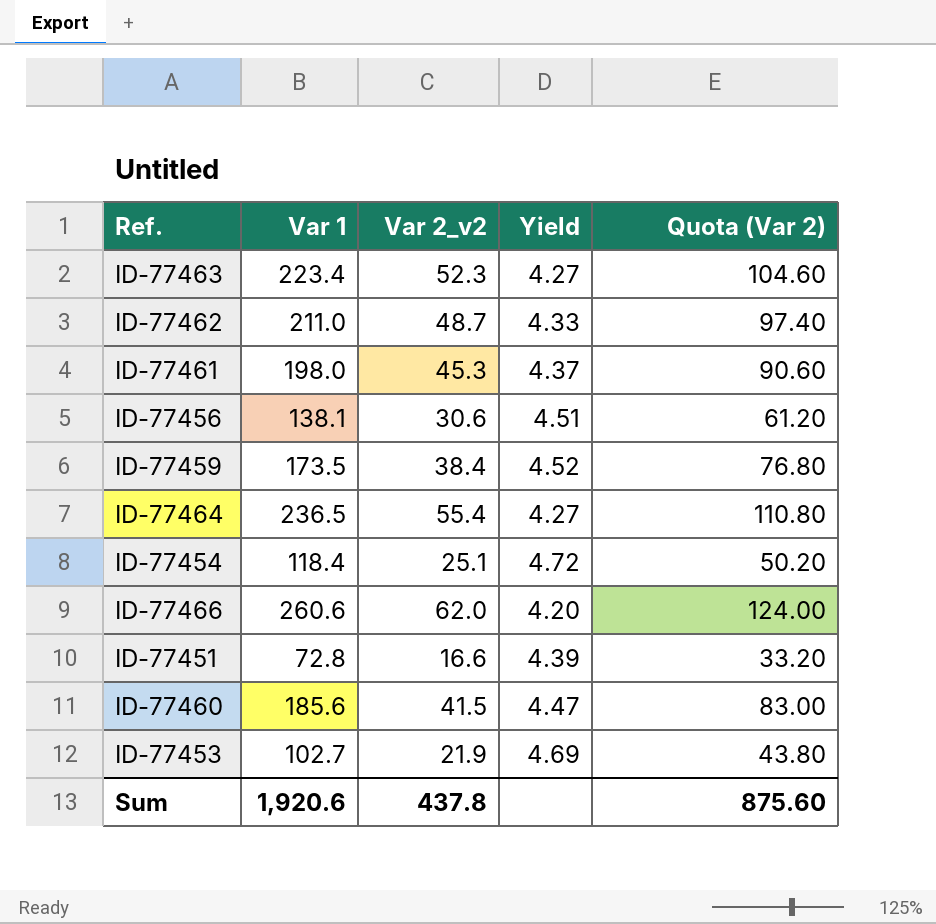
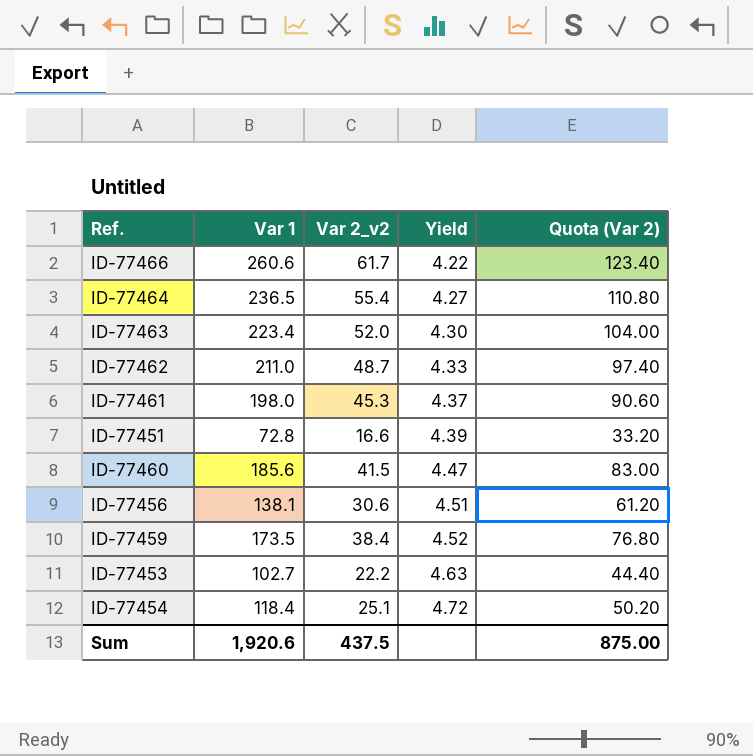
row order: none -> Yield ascending
ID-77466 | Var 2_v2: 62.0 -> 61.7
ID-77466 | Yield: 4.20 -> 4.22
ID-77466 | Quota (Var 2): 124.00 -> 123.40
ID-77463 | Var 2_v2: 52.3 -> 52.0
ID-77463 | Yield: 4.27 -> 4.30
ID-77463 | Quota (Var 2): 104.60 -> 104.00
ID-77453 | Var 2_v2: 21.9 -> 22.2
ID-77453 | Yield: 4.69 -> 4.63
ID-77453 | Quota (Var 2): 43.80 -> 44.40
Sum | Var 2_v2: 437.8 -> 437.5
Sum | Quota (Var 2): 875.60 -> 875.00

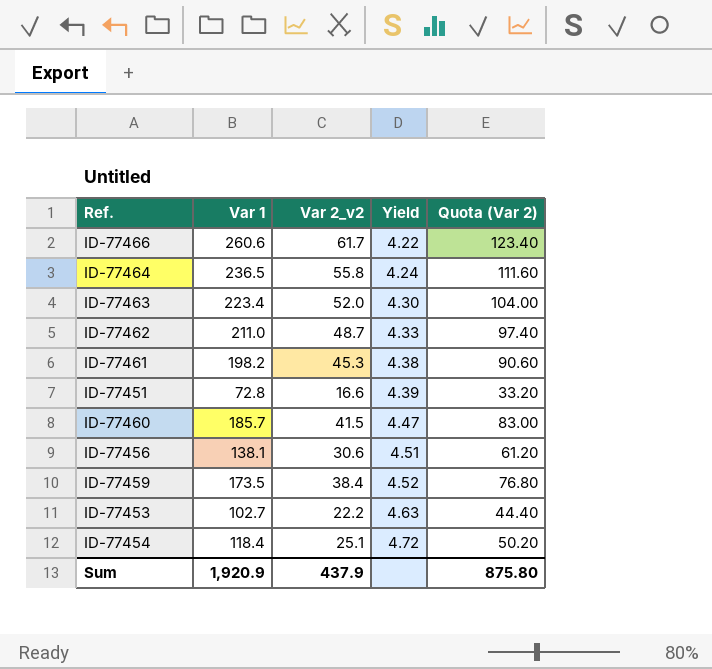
ID-77464 | Var 2_v2: 55.4 -> 55.8
ID-77464 | Yield: 4.27 -> 4.24
ID-77464 | Quota (Var 2): 110.80 -> 111.60
ID-77461 | Var 1: 198.0 -> 198.2
ID-77461 | Yield: 4.37 -> 4.38
ID-77460 | Var 1: 185.6 -> 185.7
Sum | Var 1: 1,920.6 -> 1,920.9
Sum | Var 2_v2: 437.5 -> 437.9
Sum | Quota (Var 2): 875.00 -> 875.80

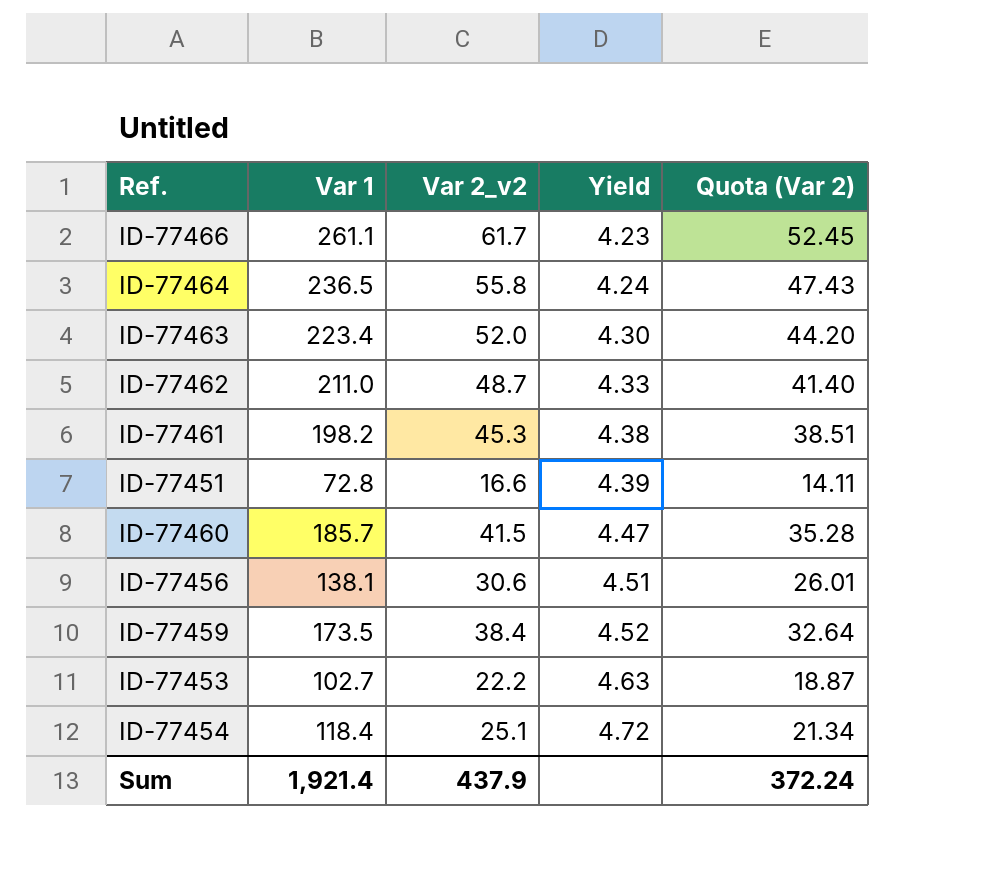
column Quota (Var 2) | formula: [Var 2_v2] * 2 -> [Var 2_v2] * 0.85
ID-77466 | Var 1: 260.6 -> 261.1
ID-77466 | Yield: 4.22 -> 4.23
Sum | Var 1: 1,920.9 -> 1,921.4
Sum | Quota (Var 2): 875.80 -> 372.24

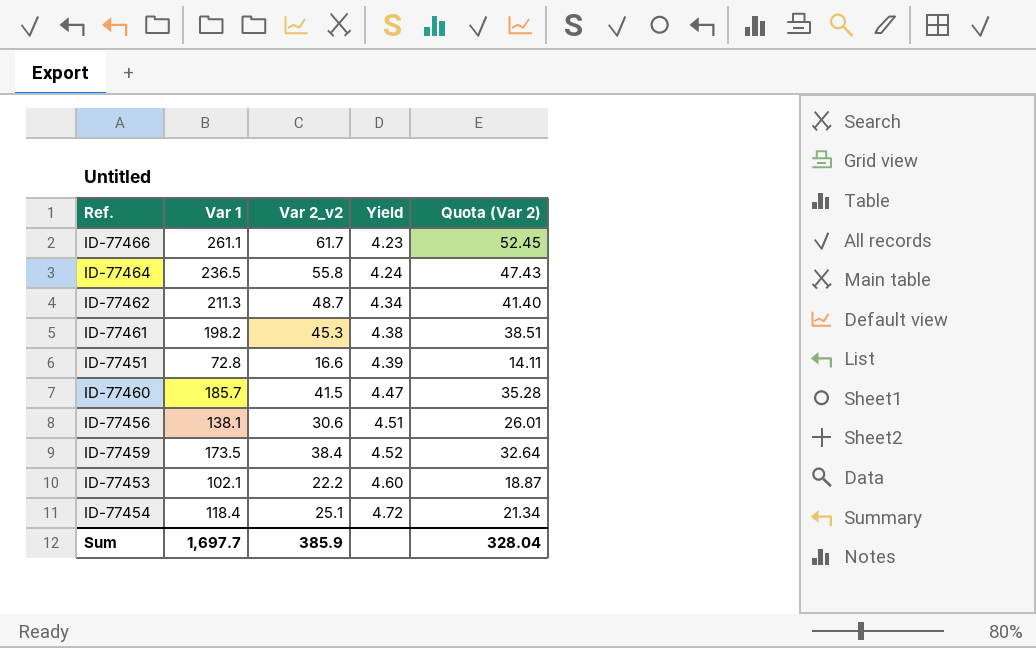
row ID-77463: 223.4 | 52.0 | 4.30 | 44.20 -> none
ID-77462 | Var 1: 211.0 -> 211.3
ID-77462 | Yield: 4.33 -> 4.34
ID-77453 | Var 1: 102.7 -> 102.1
ID-77453 | Yield: 4.63 -> 4.60
Sum | Var 1: 1,921.4 -> 1,697.7
Sum | Var 2_v2: 437.9 -> 385.9
Sum | Quota (Var 2): 372.24 -> 328.04

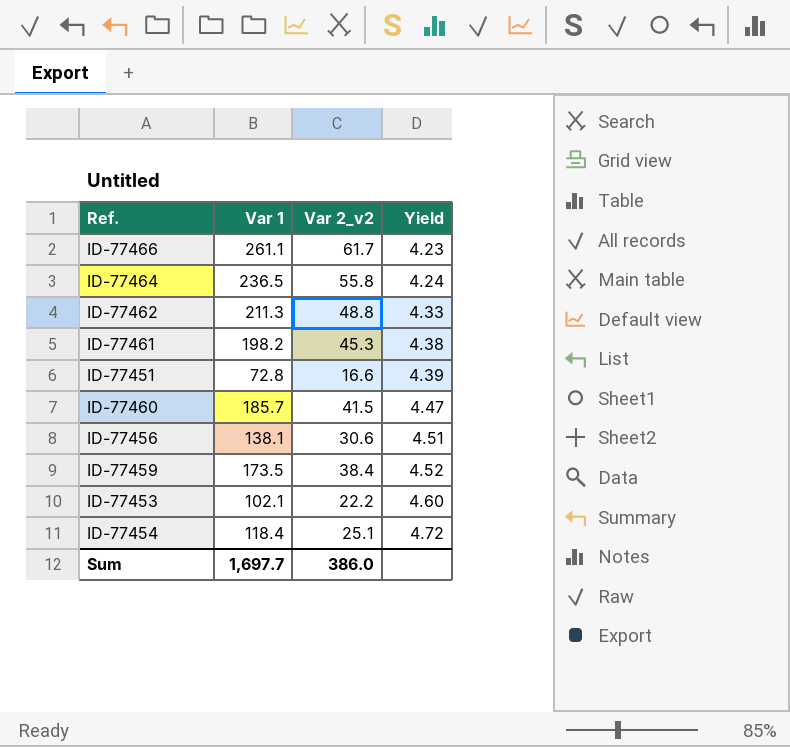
column Quota (Var 2) | formula: [Var 2_v2] * 0.85 -> none
ID-77462 | Var 2_v2: 48.7 -> 48.8
ID-77462 | Yield: 4.34 -> 4.33
Sum | Var 2_v2: 385.9 -> 386.0

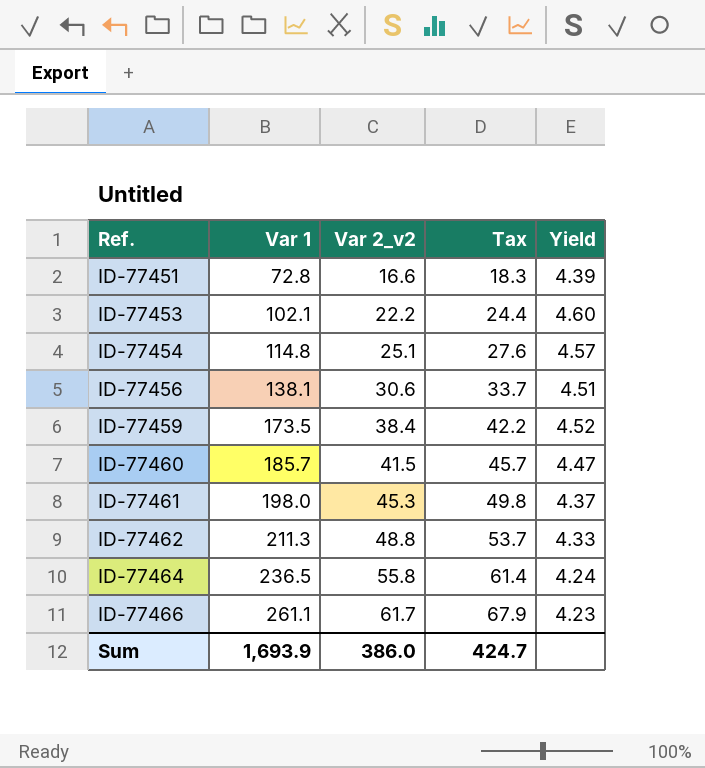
row order: Yield ascending -> Ref. ascending
column Tax | formula: none -> [Var 2_v2] * 1.1
ID-77454 | Var 1: 118.4 -> 114.8
ID-77454 | Yield: 4.72 -> 4.57
ID-77461 | Var 1: 198.2 -> 198.0
ID-77461 | Yield: 4.38 -> 4.37
Sum | Var 1: 1,697.7 -> 1,693.9

